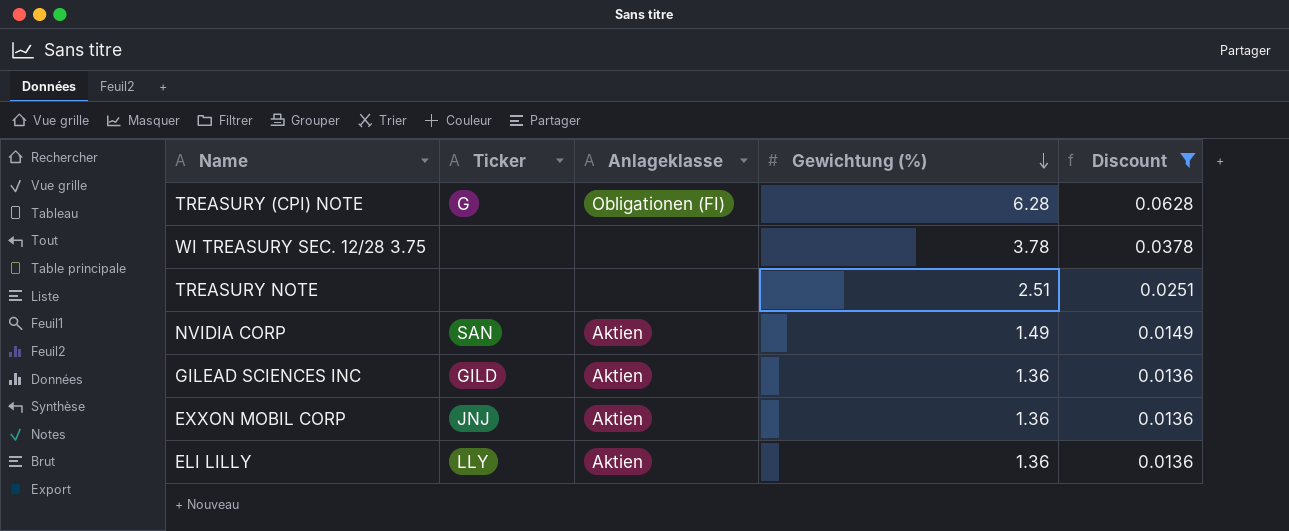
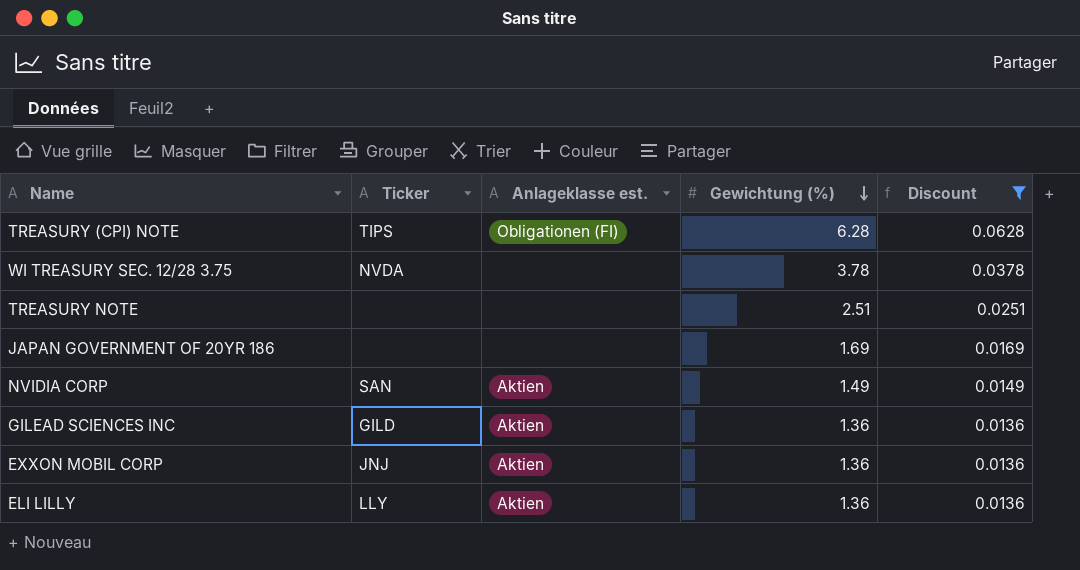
column name: Anlageklasse -> Anlageklasse est.
TREASURY (CPI) NOTE | Ticker: G -> TIPS
WI TREASURY SEC. 12/28 3.75 | Ticker: none -> NVDA
row JAPAN GOVERNMENT OF 20YR 186: none -> none | none | 1.69 | 0.0169

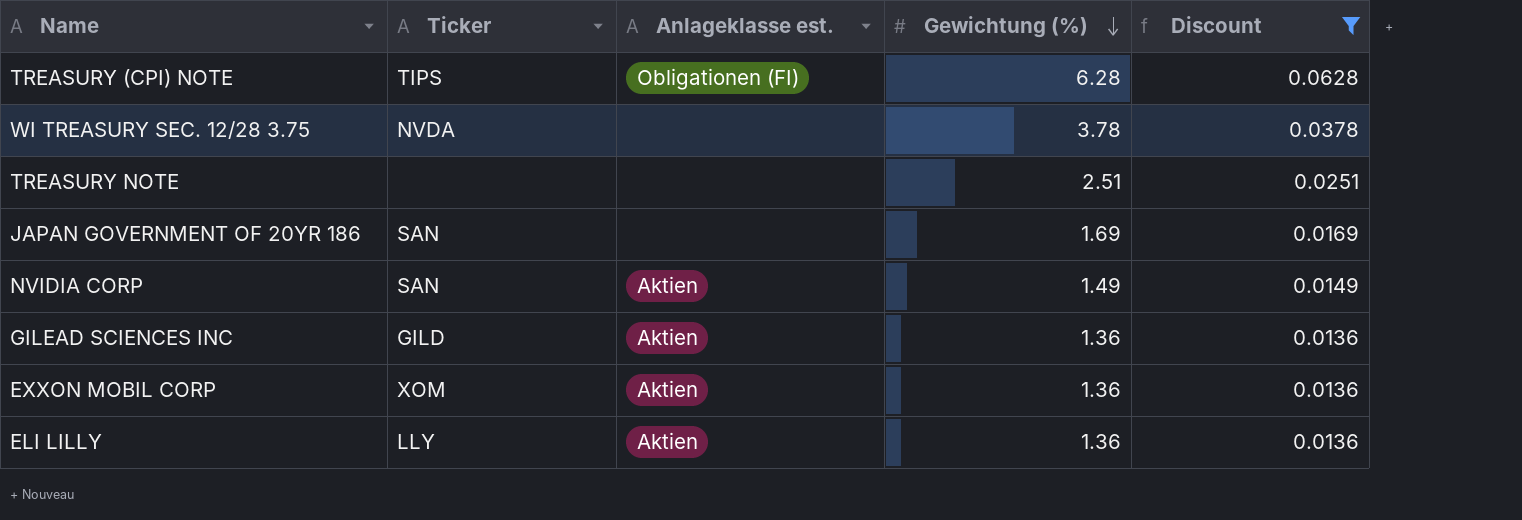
JAPAN GOVERNMENT OF 20YR 186 | Ticker: none -> SAN
EXXON MOBIL CORP | Ticker: JNJ -> XOM

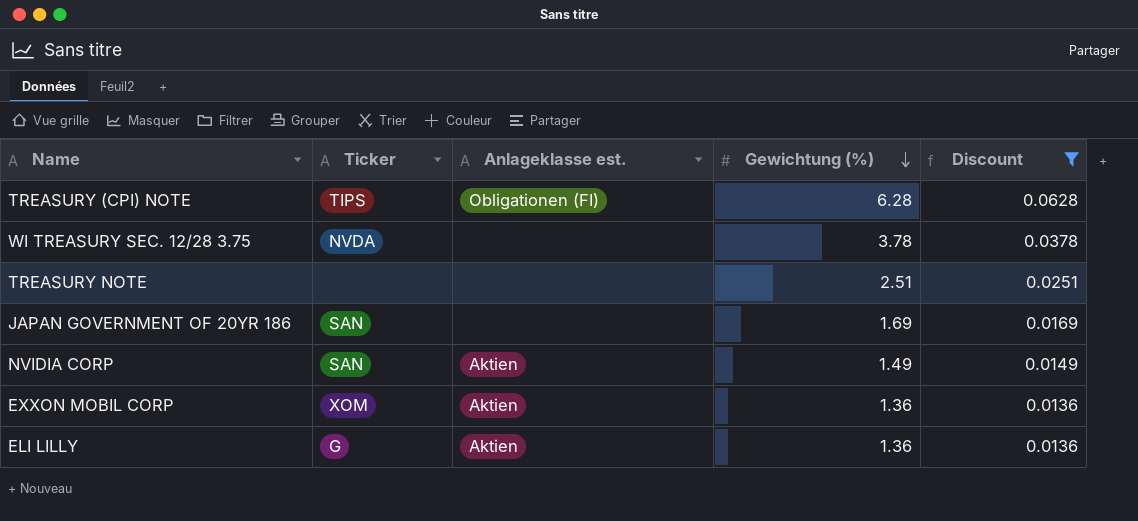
row GILEAD SCIENCES INC: GILD | Aktien | 1.36 | 0.0136 -> none
ELI LILLY | Ticker: LLY -> G

